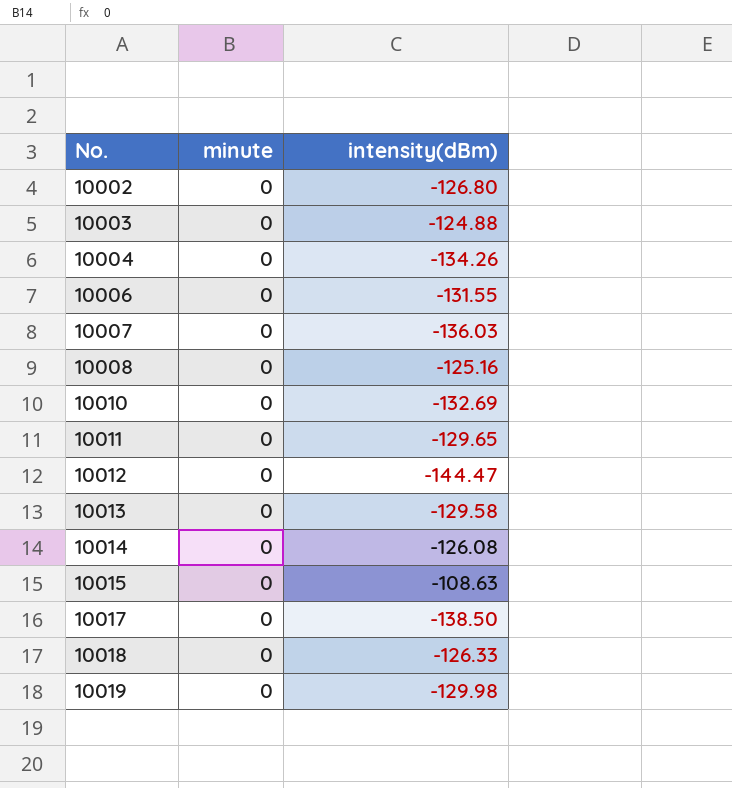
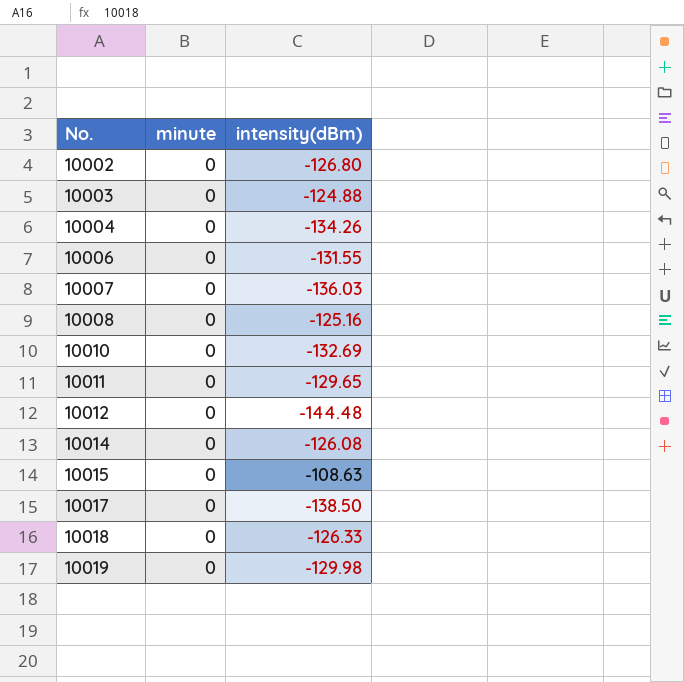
row 10013: 0 | -129.58 -> none
10012 | intensity(dBm): -144.47 -> -144.48

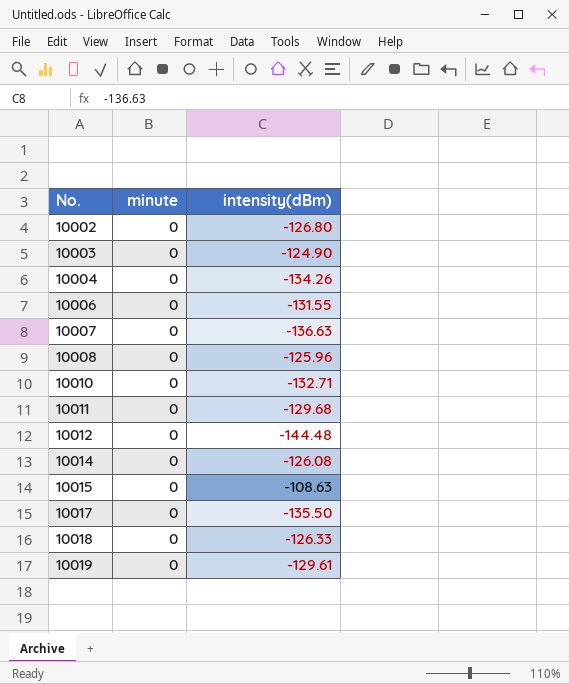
10003 | intensity(dBm): -124.88 -> -124.90
10007 | intensity(dBm): -136.03 -> -136.63
10008 | intensity(dBm): -125.16 -> -125.96
10010 | intensity(dBm): -132.69 -> -132.71
10011 | intensity(dBm): -129.65 -> -129.68
10017 | intensity(dBm): -138.50 -> -135.50
10019 | intensity(dBm): -129.98 -> -129.61

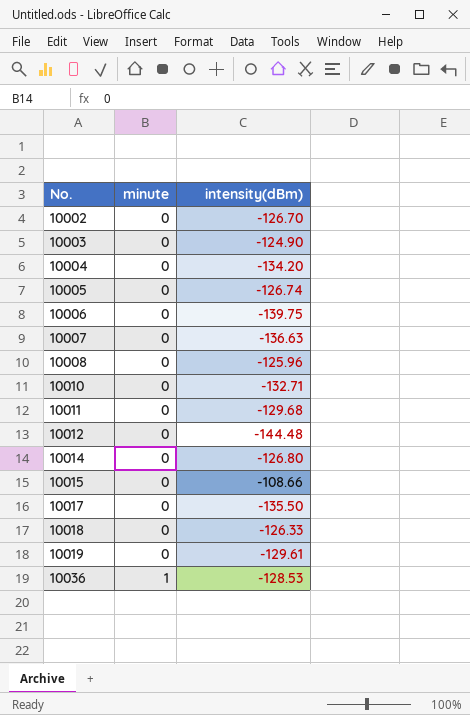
10002 | intensity(dBm): -126.80 -> -126.70
10004 | intensity(dBm): -134.26 -> -134.20
row 10005: none -> 0 | -126.74
10006 | intensity(dBm): -131.55 -> -139.75
10014 | intensity(dBm): -126.08 -> -126.80
10015 | intensity(dBm): -108.63 -> -108.66
row 10036: none -> 1 | -128.53

